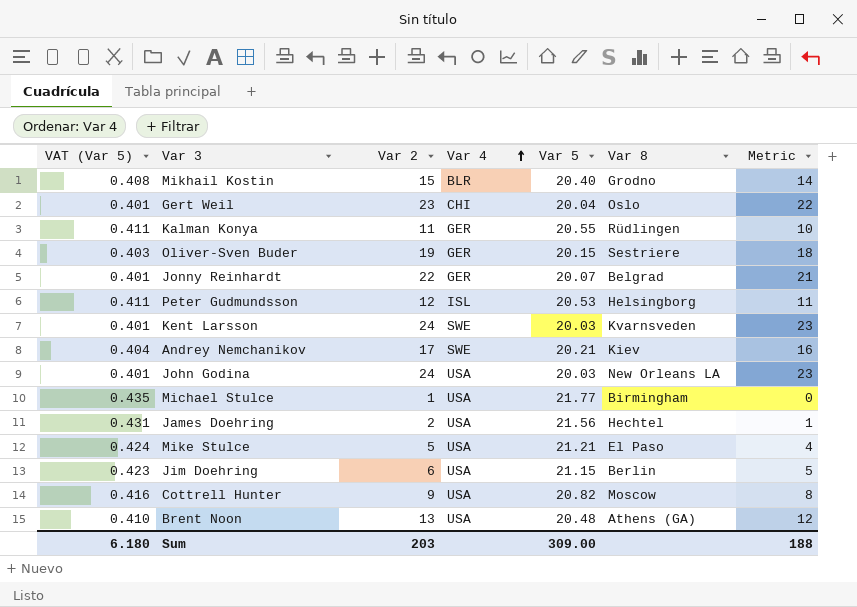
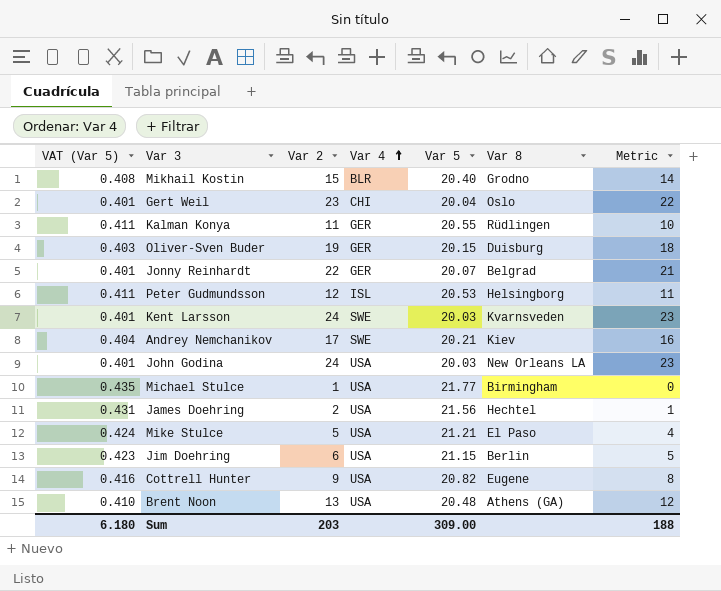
Oliver-Sven Buder | Var 8: Sestriere -> Duisburg
Cottrell Hunter | Var 8: Moscow -> Eugene

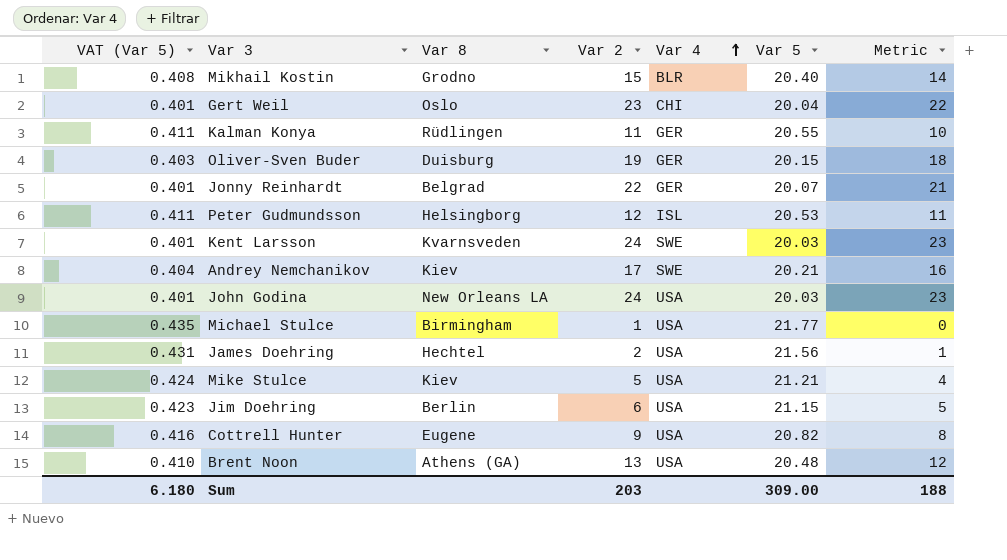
column Var 8 | position: 6 -> 3
Mike Stulce | Var 8: El Paso -> Kiev

